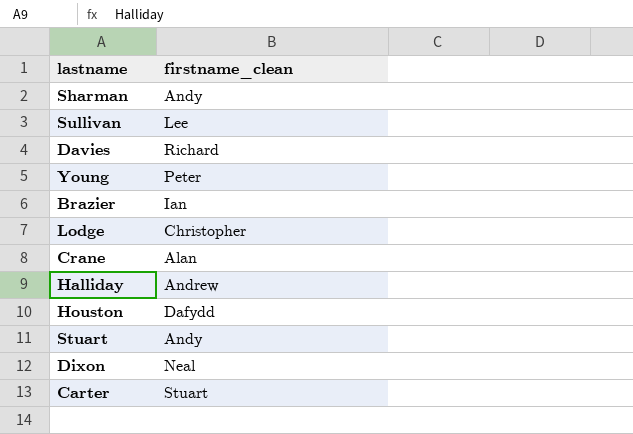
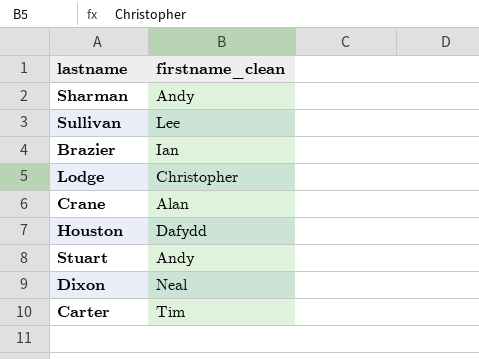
row Davies: Richard -> none
row Young: Peter -> none
row Halliday: Andrew -> none
Carter | firstname_clean: Stuart -> Tim

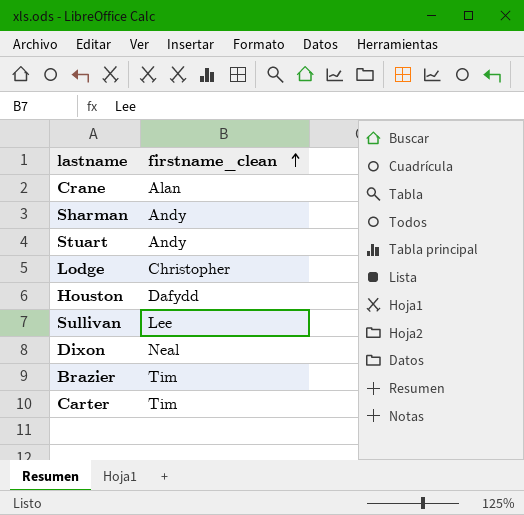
row order: none -> firstname_clean ascending
Brazier | firstname_clean: Ian -> Tim

